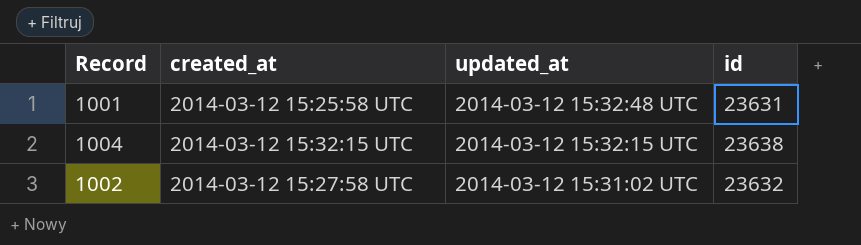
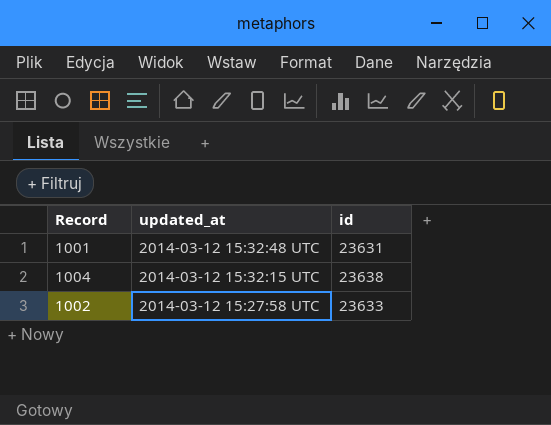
column created_at | position: 2 -> none
1002 | updated_at: 2014-03-12 15:31:02 UTC -> 2014-03-12 15:27:58 UTC
1002 | id: 23632 -> 23633

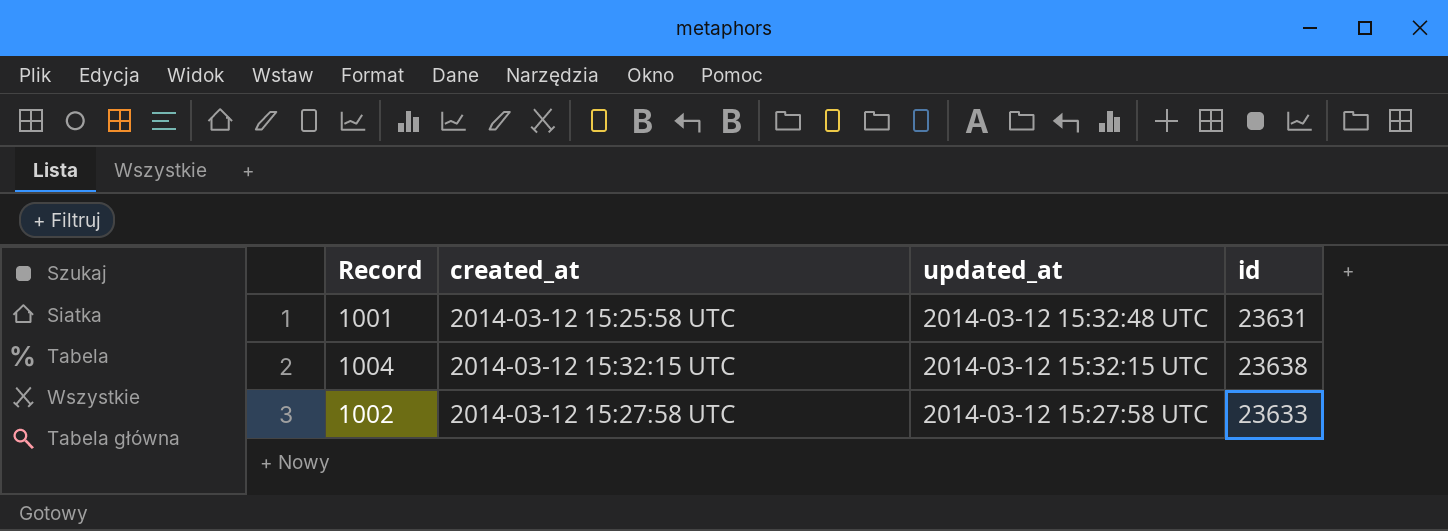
column created_at | position: none -> 2

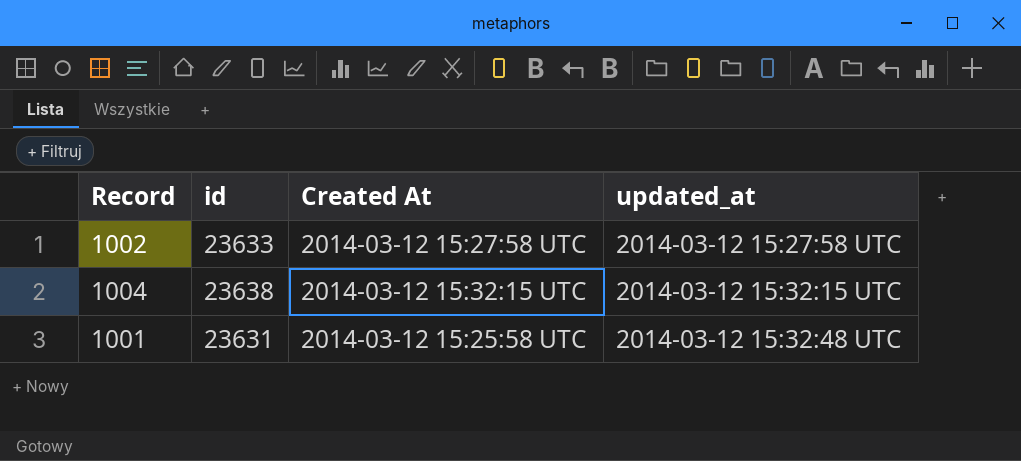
row order: updated_at descending -> updated_at ascending
column id | position: 4 -> 2
column name: created_at -> Created At

